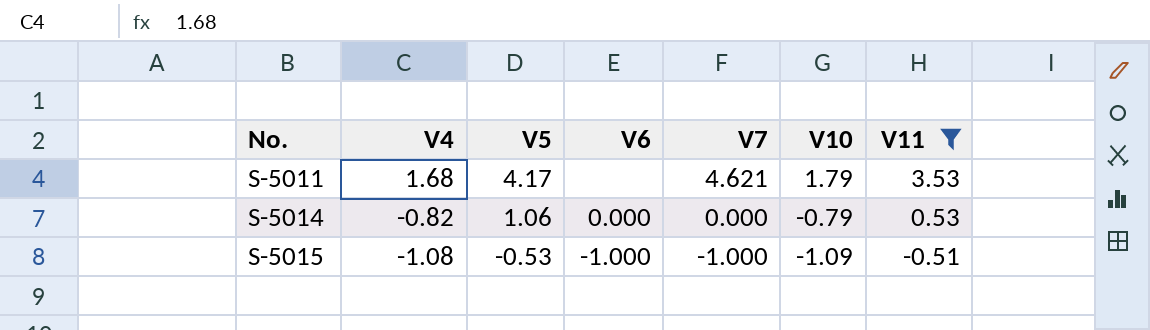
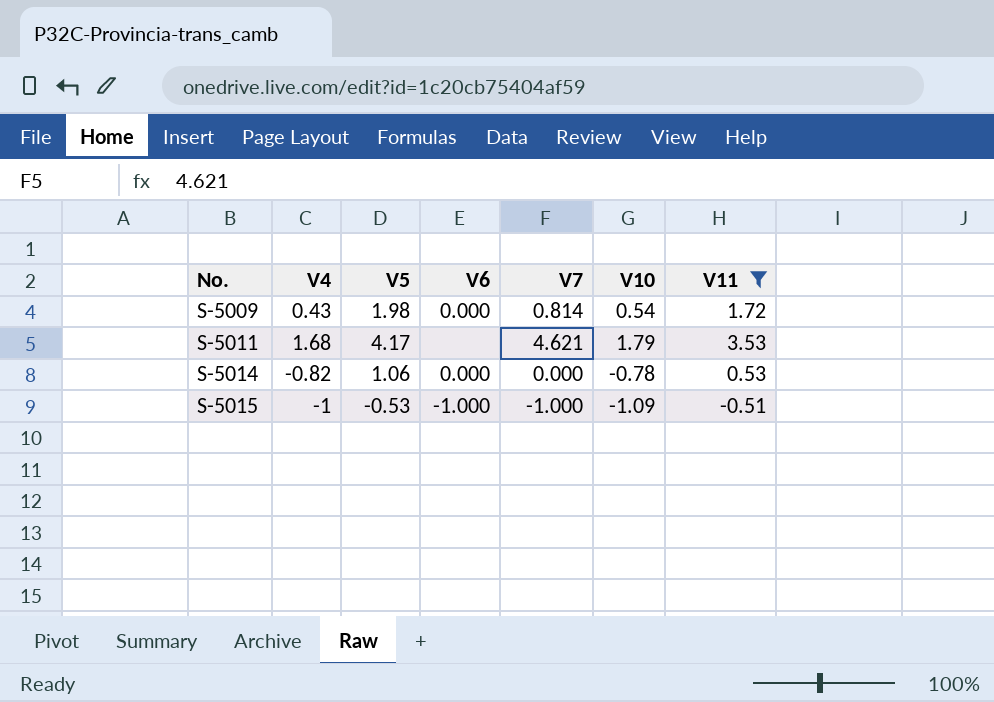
row S-5009: none -> 0.43 | 1.98 | 0.000 | 0.814 | 0.54 | 1.72
S-5014 | V10: -0.79 -> -0.78
S-5015 | V4: -1.08 -> -1

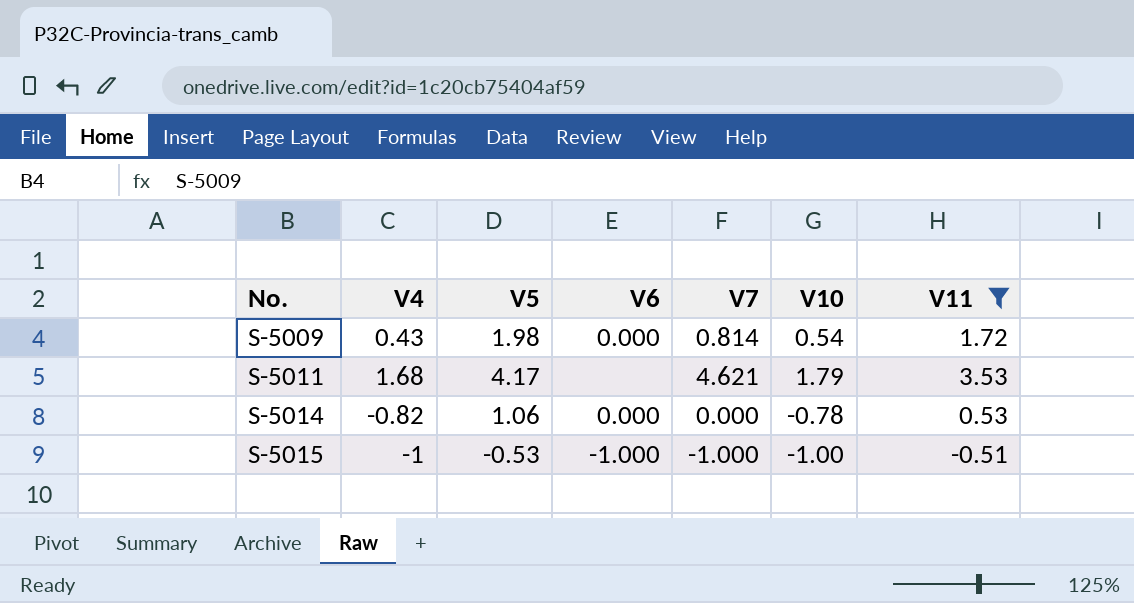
S-5015 | V10: -1.09 -> -1.00

